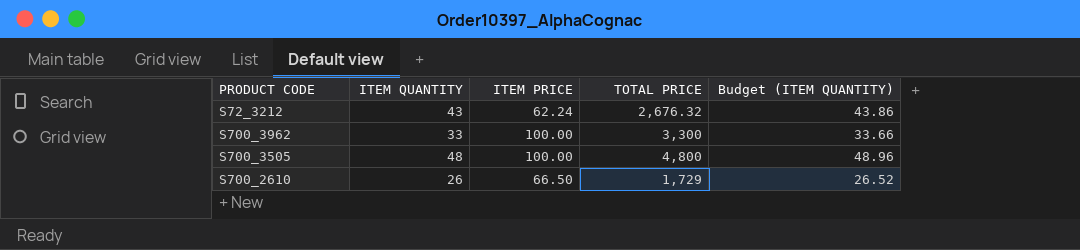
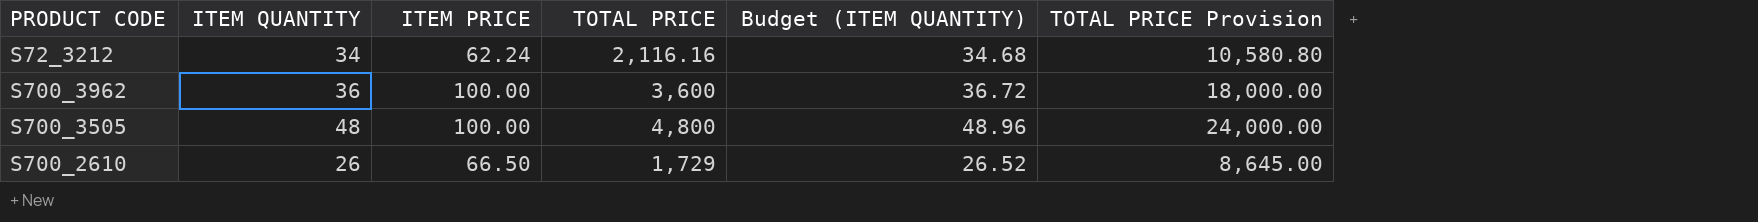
column TOTAL PRICE Provision | formula: none -> [TOTAL PRICE] * 5
S72_3212 | ITEM QUANTITY: 43 -> 34
S72_3212 | TOTAL PRICE: 2,676.32 -> 2,116.16
S72_3212 | Budget (ITEM QUANTITY): 43.86 -> 34.68
S700_3962 | ITEM QUANTITY: 33 -> 36
S700_3962 | TOTAL PRICE: 3,300 -> 3,600
S700_3962 | Budget (ITEM QUANTITY): 33.66 -> 36.72

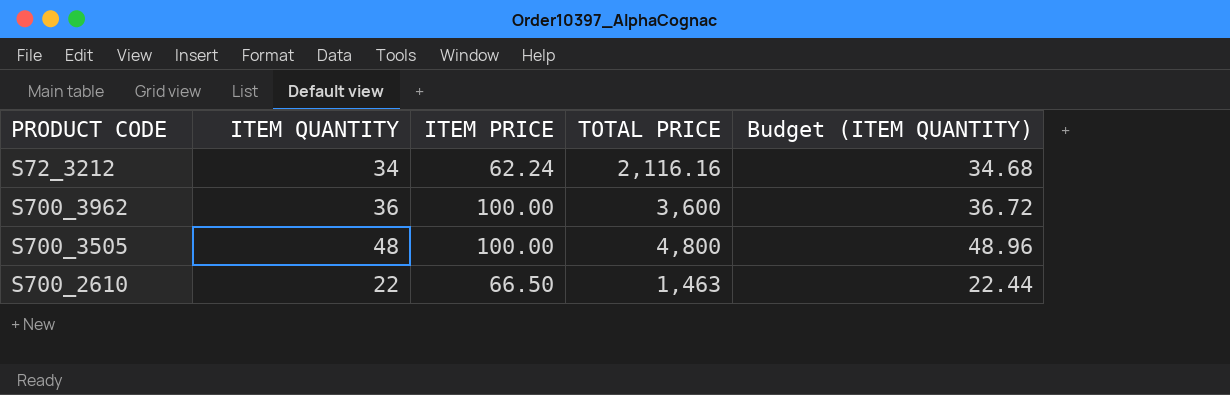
column TOTAL PRICE Provision | formula: [TOTAL PRICE] * 5 -> none
S700_2610 | ITEM QUANTITY: 26 -> 22
S700_2610 | TOTAL PRICE: 1,729 -> 1,463
S700_2610 | Budget (ITEM QUANTITY): 26.52 -> 22.44

